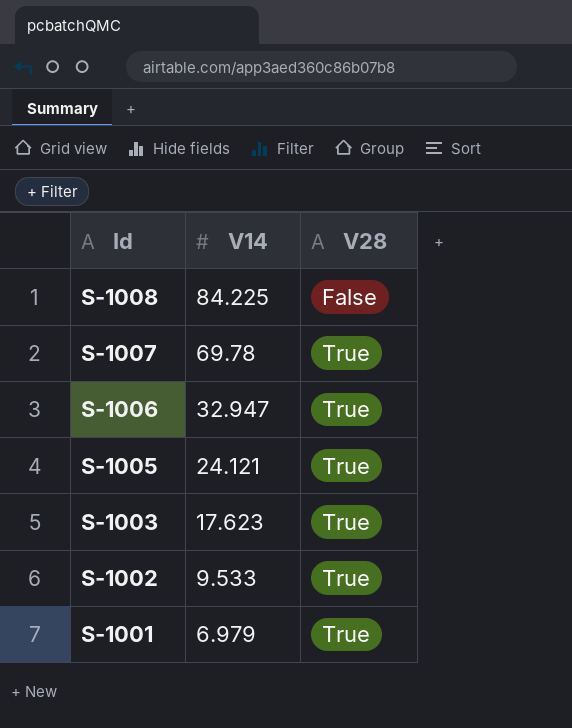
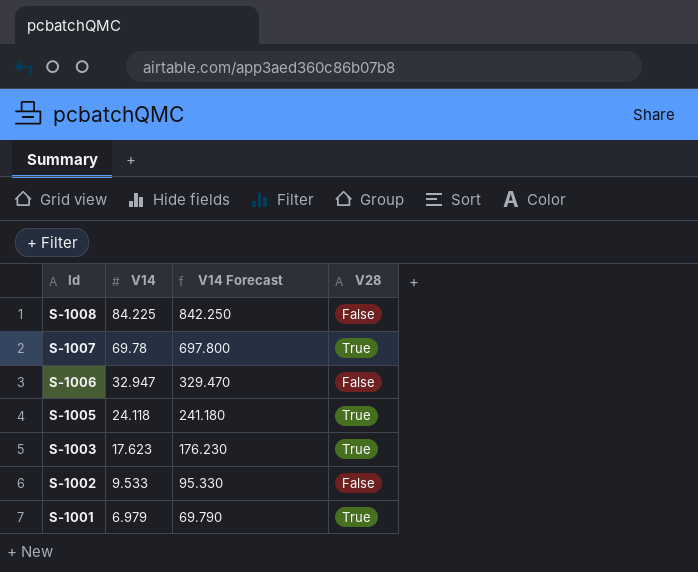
column V14 Forecast | formula: none -> [V14] * 10
S-1006 | V28: True -> False
S-1005 | V14: 24.121 -> 24.118
S-1002 | V28: True -> False

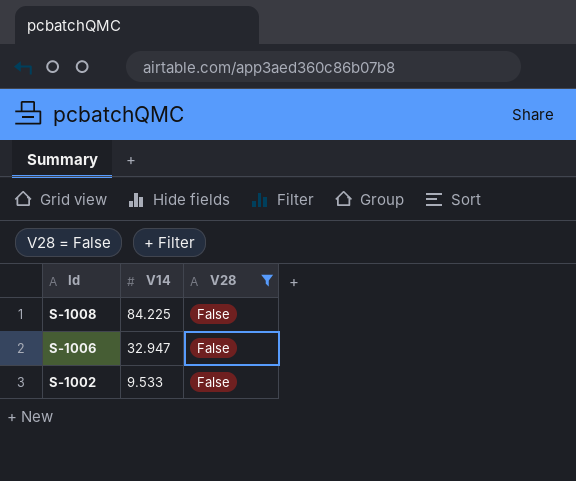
filter: none -> V28 = False
column V14 Forecast | formula: [V14] * 10 -> none

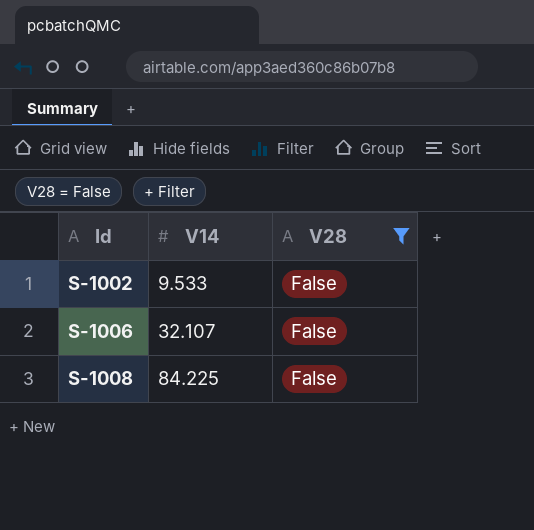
row order: Id descending -> Id ascending
S-1006 | V14: 32.947 -> 32.107

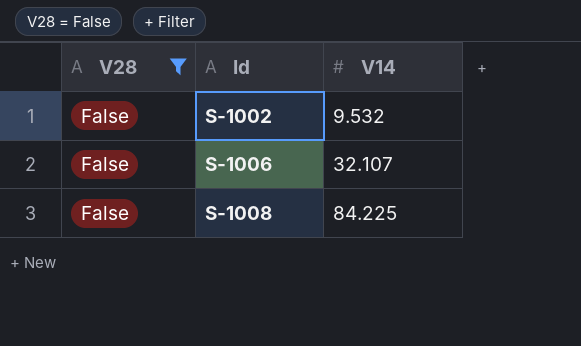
column V28 | position: 3 -> 1
S-1002 | V14: 9.533 -> 9.532

